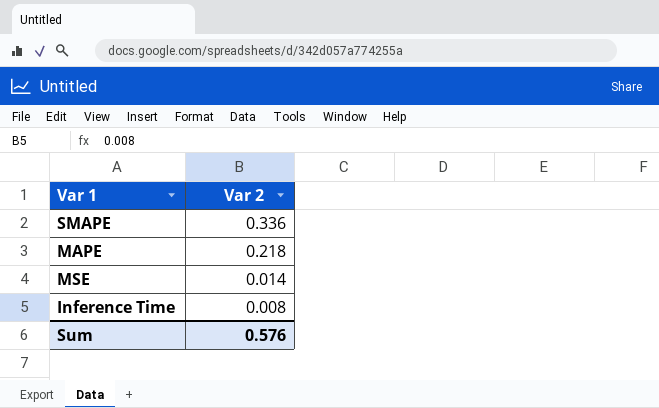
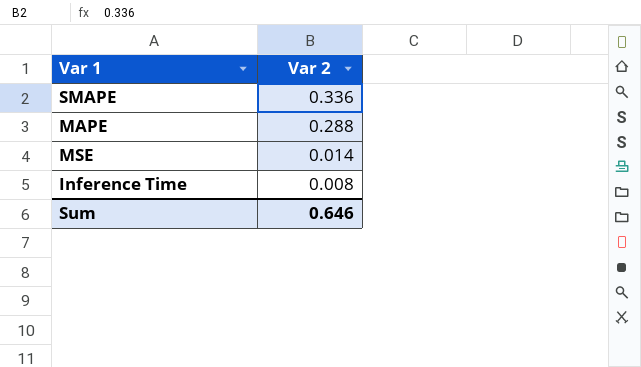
MAPE | Var 2: 0.218 -> 0.288
Sum | Var 2: 0.576 -> 0.646

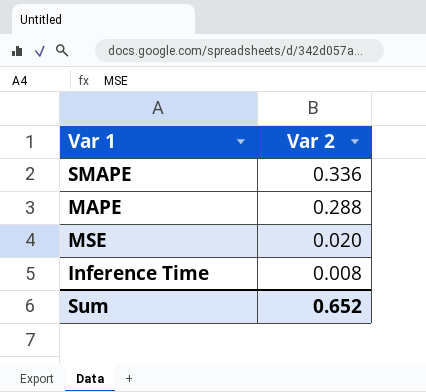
MSE | Var 2: 0.014 -> 0.020
Sum | Var 2: 0.646 -> 0.652

